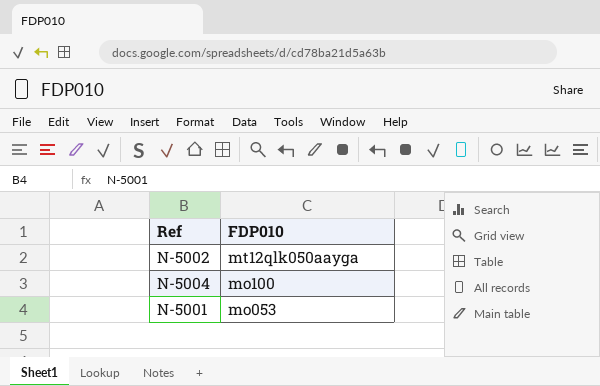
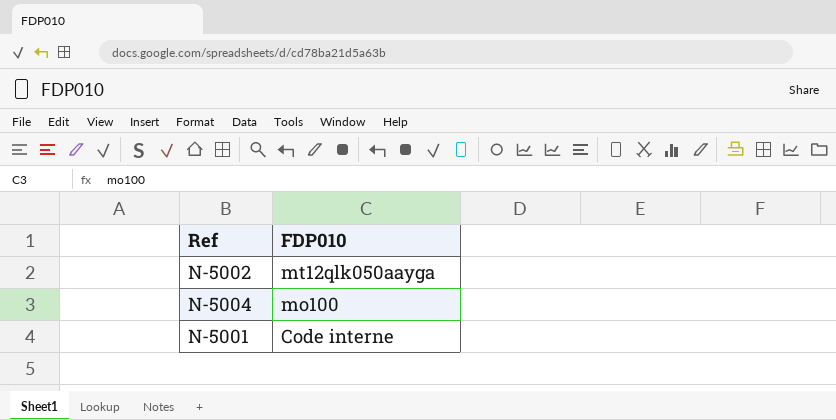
N-5001 | FDP010: mo053 -> Code interne

